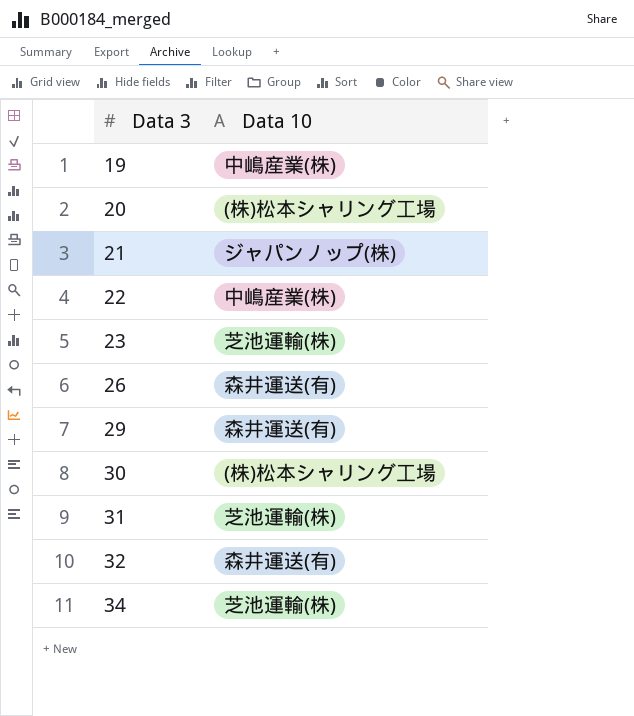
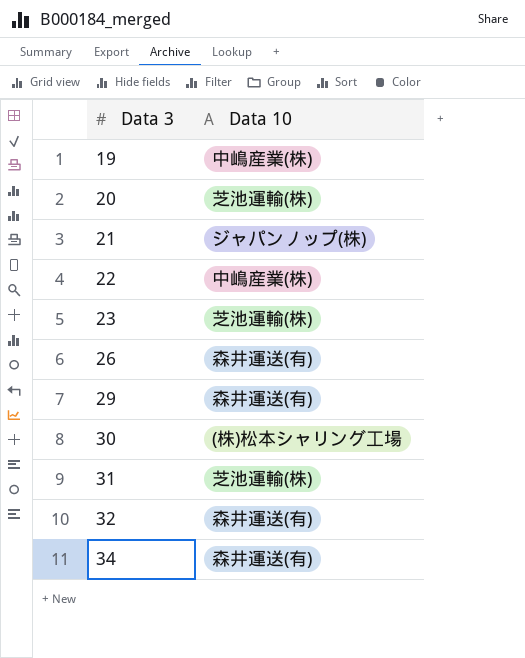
20 | Data 10: (株)松本シャリング工場 -> 芝池運輸(株)
34 | Data 10: 芝池運輸(株) -> 森井運送(有)

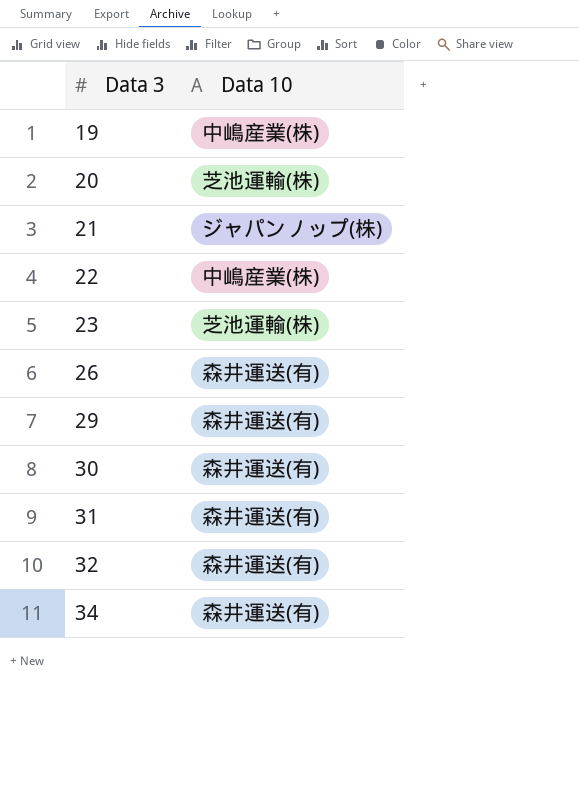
30 | Data 10: (株)松本シャリング工場 -> 森井運送(有)
31 | Data 10: 芝池運輸(株) -> 森井運送(有)

